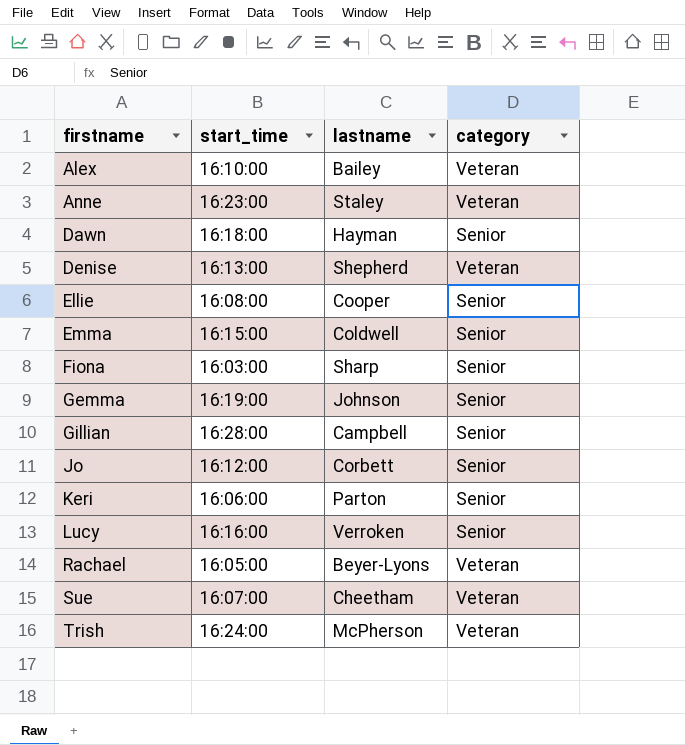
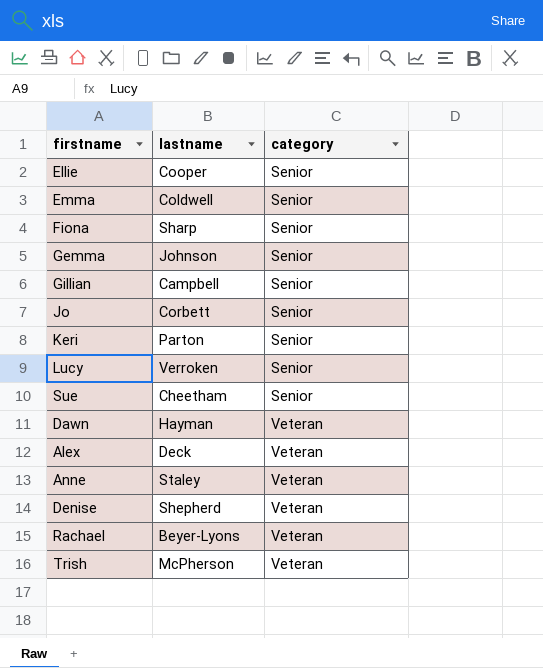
row order: firstname ascending -> category ascending
column start_time | position: 2 -> none
Sue | category: Veteran -> Senior
Dawn | category: Senior -> Veteran
Alex | lastname: Bailey -> Deck

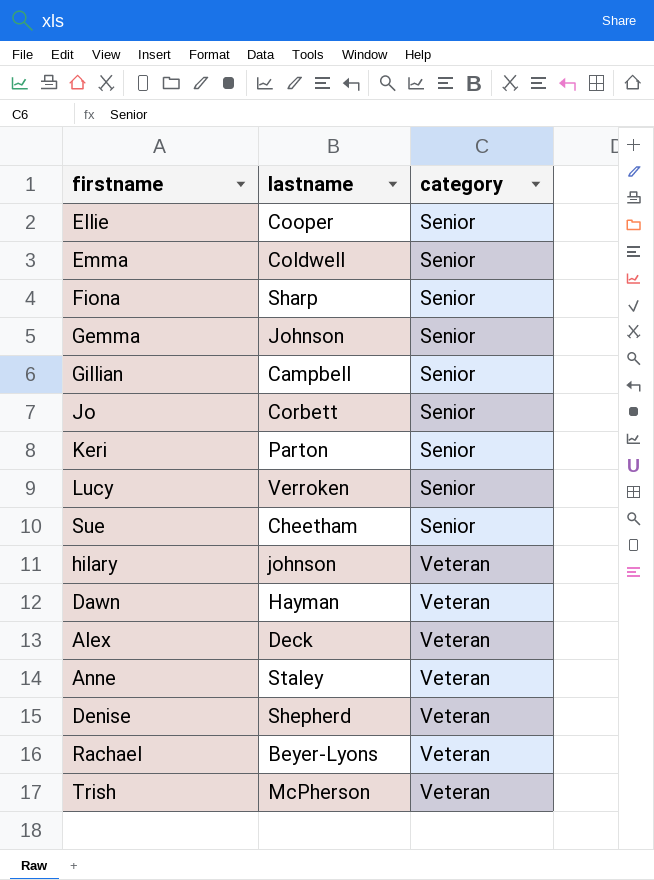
row hilary: none -> johnson | Veteran

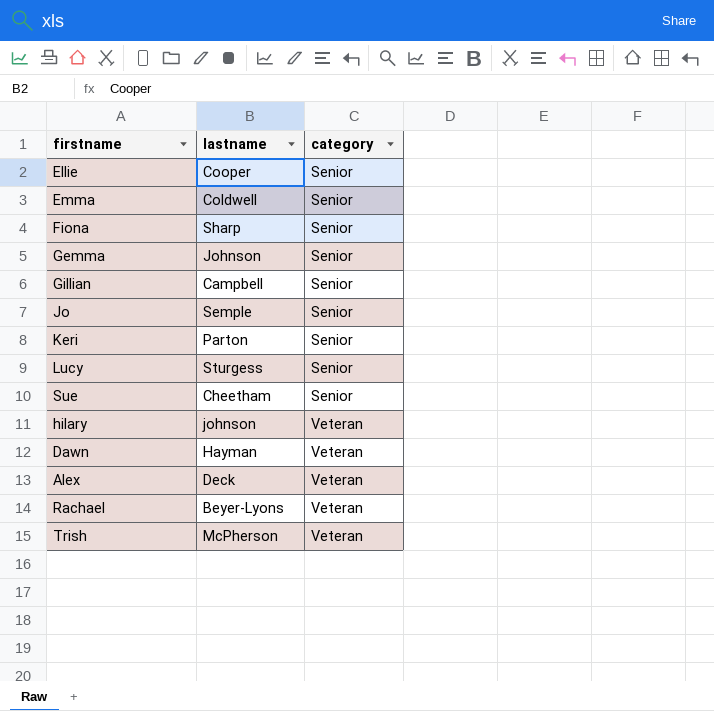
row Anne: Staley | Veteran -> none
row Denise: Shepherd | Veteran -> none
Jo | lastname: Corbett -> Semple
Lucy | lastname: Verroken -> Sturgess

